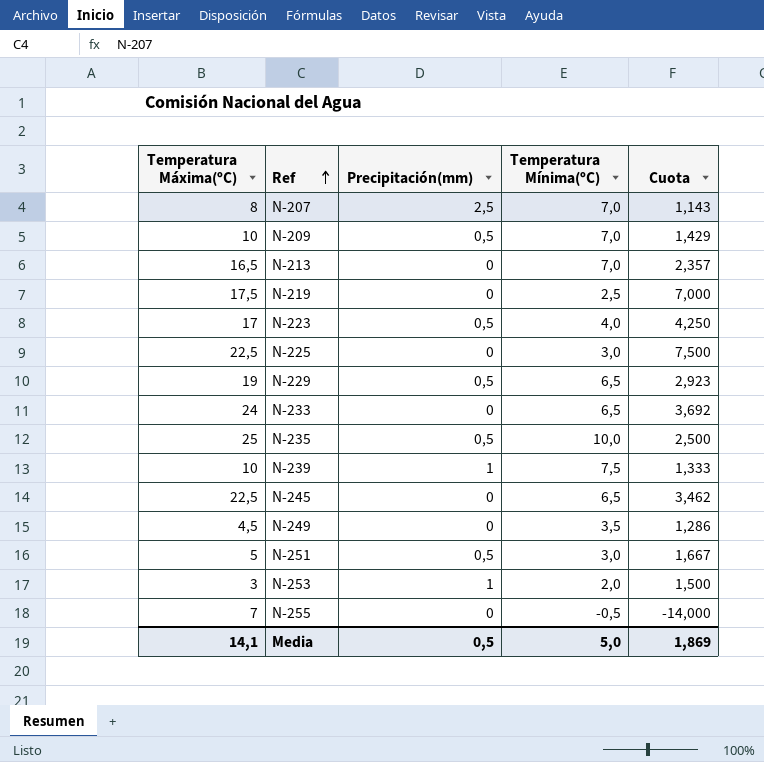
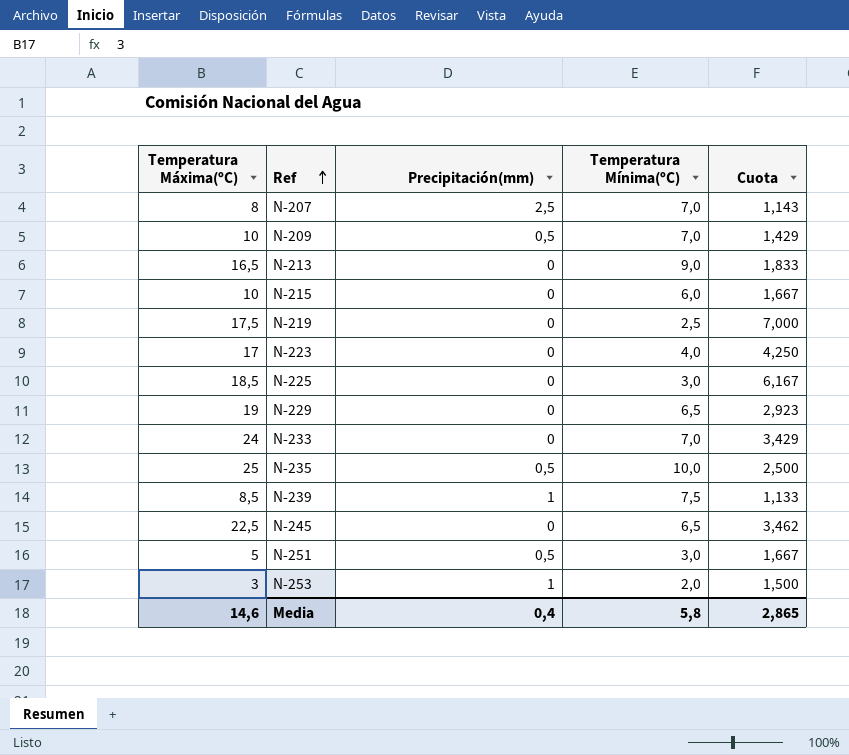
row N-249: 4,5 | 0 | 3,5 | 1,286 -> none
row N-255: 7 | 0 | -0,5 | -14,000 -> none
N-213 | Temperatura Mínima(ºC): 7,0 -> 9,0
N-213 | Cuota: 2,357 -> 1,833
row N-215: none -> 10 | 0 | 6,0 | 1,667
N-223 | Precipitación(mm): 0,5 -> 0
N-225 | Temperatura Máxima(ºC): 22,5 -> 18,5
N-225 | Cuota: 7,500 -> 6,167
N-229 | Precipitación(mm): 0,5 -> 0
N-233 | Temperatura Mínima(ºC): 6,5 -> 7,0
N-233 | Cuota: 3,692 -> 3,429
N-239 | Temperatura Máxima(ºC): 10 -> 8,5
N-239 | Cuota: 1,333 -> 1,133
Media | Temperatura Máxima(ºC): 14,1 -> 14,6
Media | Precipitación(mm): 0,5 -> 0,4
Media | Temperatura Mínima(ºC): 5,0 -> 5,8
Media | Cuota: 1,869 -> 2,865

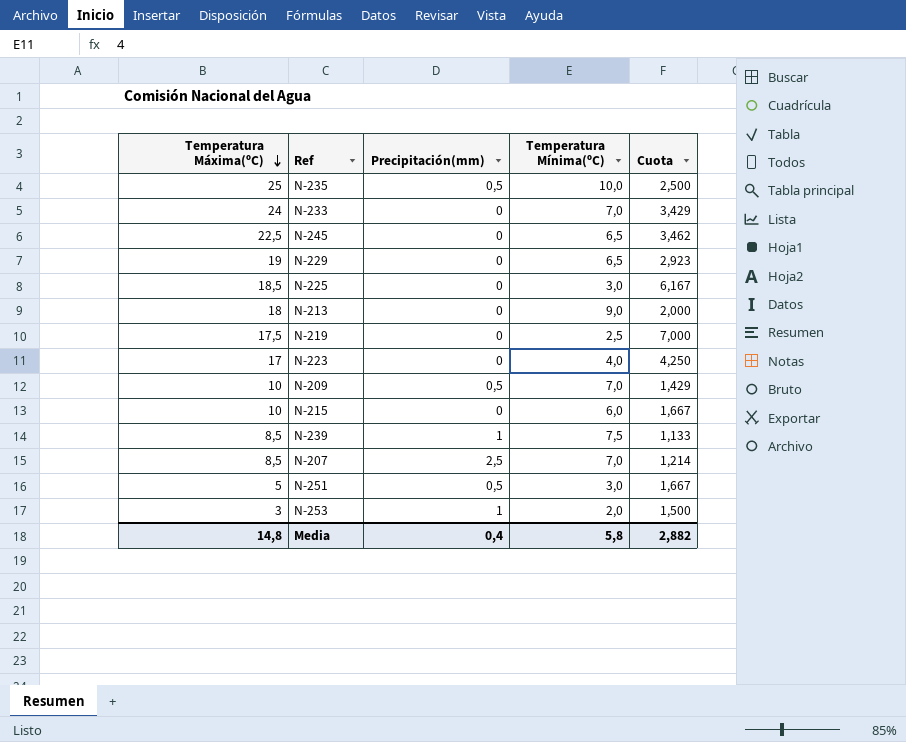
row order: Ref ascending -> Temperatura Máxima(ºC) descending
N-213 | Temperatura Máxima(ºC): 16,5 -> 18
N-213 | Cuota: 1,833 -> 2,000
N-207 | Temperatura Máxima(ºC): 8 -> 8,5
N-207 | Cuota: 1,143 -> 1,214
Media | Temperatura Máxima(ºC): 14,6 -> 14,8
Media | Cuota: 2,865 -> 2,882

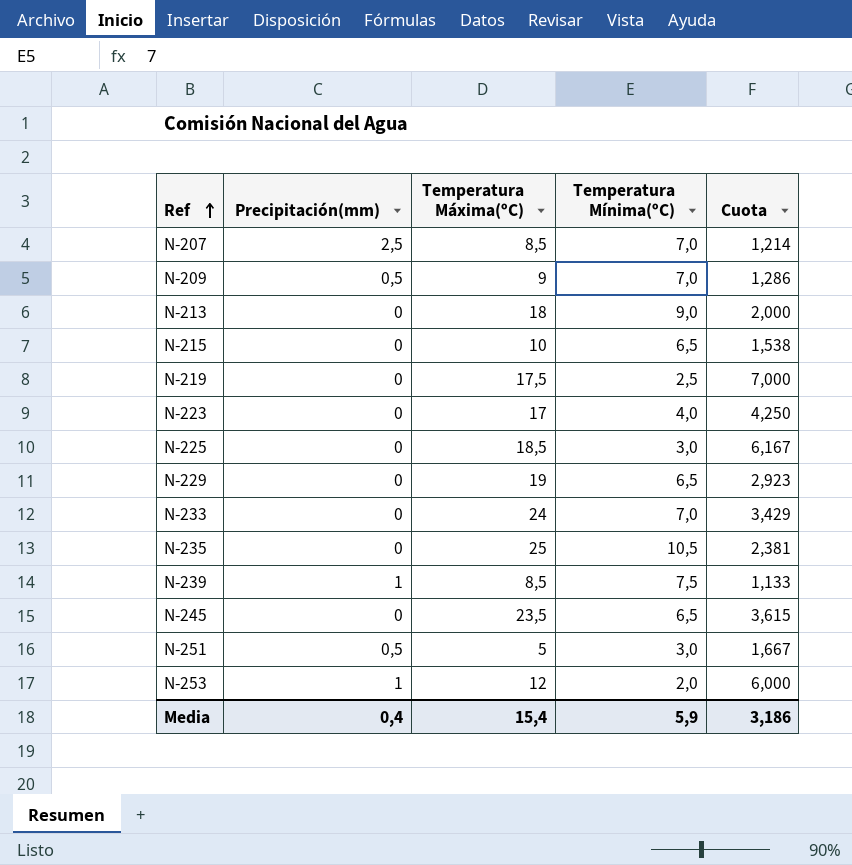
row order: Temperatura Máxima(ºC) descending -> Ref ascending
column Temperatura Máxima(ºC) | position: 1 -> 3
N-209 | Temperatura Máxima(ºC): 10 -> 9
N-209 | Cuota: 1,429 -> 1,286
N-215 | Temperatura Mínima(ºC): 6,0 -> 6,5
N-215 | Cuota: 1,667 -> 1,538
N-235 | Precipitación(mm): 0,5 -> 0
N-235 | Temperatura Mínima(ºC): 10,0 -> 10,5
N-235 | Cuota: 2,500 -> 2,381
N-245 | Temperatura Máxima(ºC): 22,5 -> 23,5
N-245 | Cuota: 3,462 -> 3,615
N-253 | Temperatura Máxima(ºC): 3 -> 12
N-253 | Cuota: 1,500 -> 6,000
Media | Temperatura Máxima(ºC): 14,8 -> 15,4
Media | Temperatura Mínima(ºC): 5,8 -> 5,9
Media | Cuota: 2,882 -> 3,186

